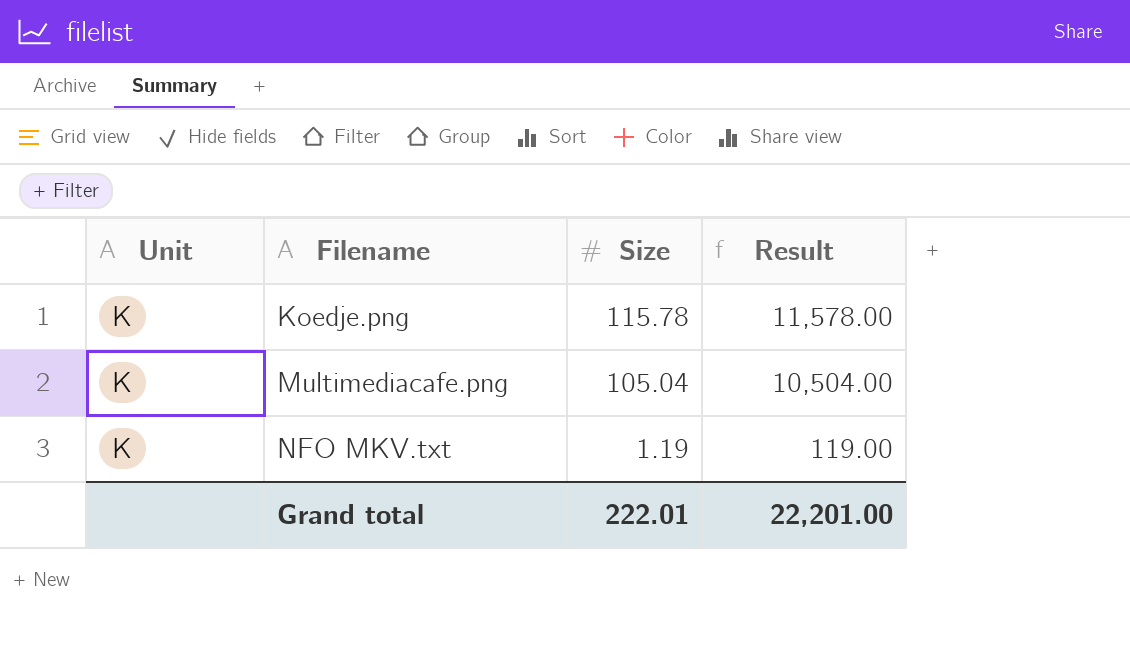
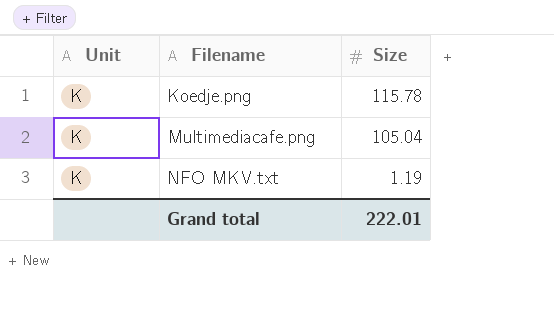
column Result | formula: [Size] * 100 -> none

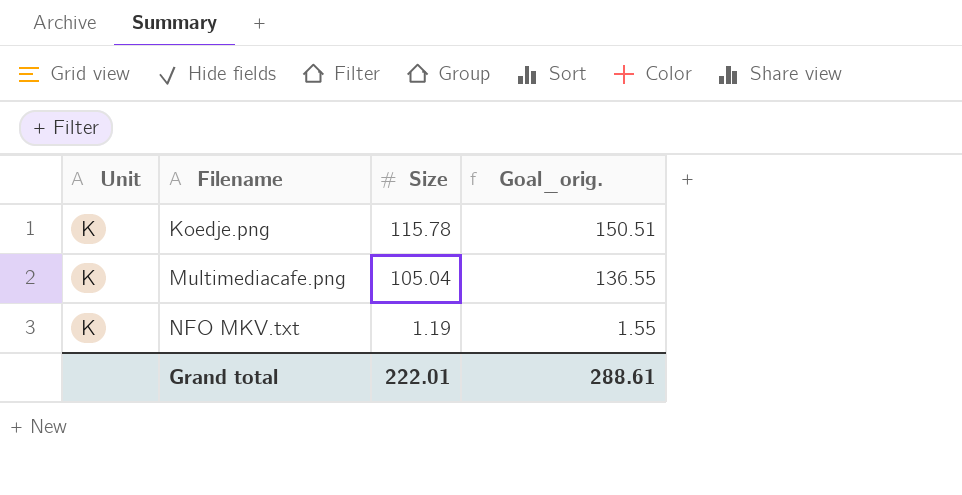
column Goal_orig. | formula: none -> [Size] * 1.3

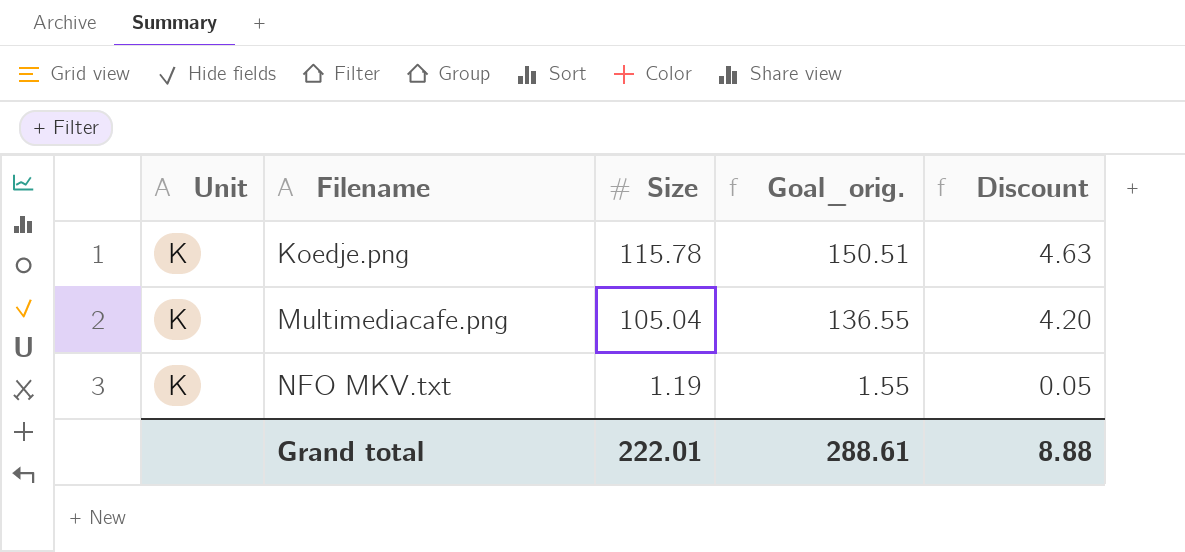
column Discount | formula: none -> [Size] * 0.04

